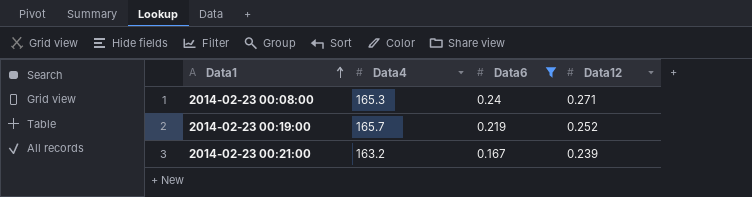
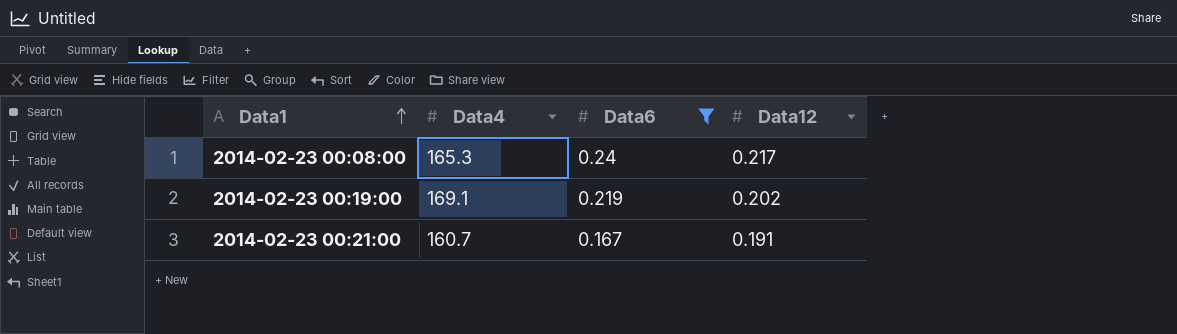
2014-02-23 00:08:00 | Data12: 0.271 -> 0.217
2014-02-23 00:19:00 | Data4: 165.7 -> 169.1
2014-02-23 00:19:00 | Data12: 0.252 -> 0.202
2014-02-23 00:21:00 | Data4: 163.2 -> 160.7
2014-02-23 00:21:00 | Data12: 0.239 -> 0.191

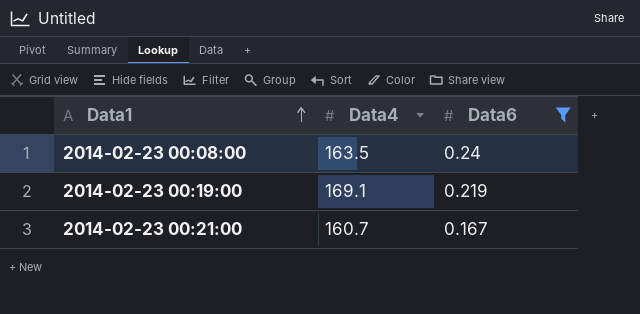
column Data12 | position: 4 -> none
2014-02-23 00:08:00 | Data4: 165.3 -> 163.5

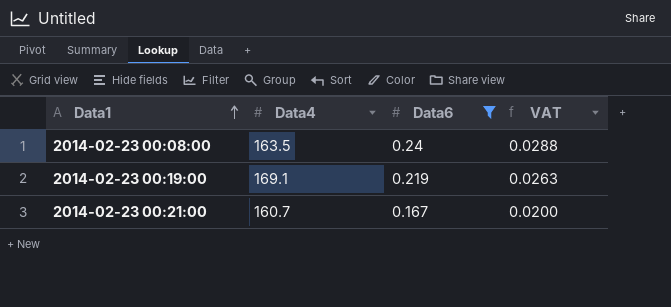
column VAT | formula: none -> [Data6] * 0.12

